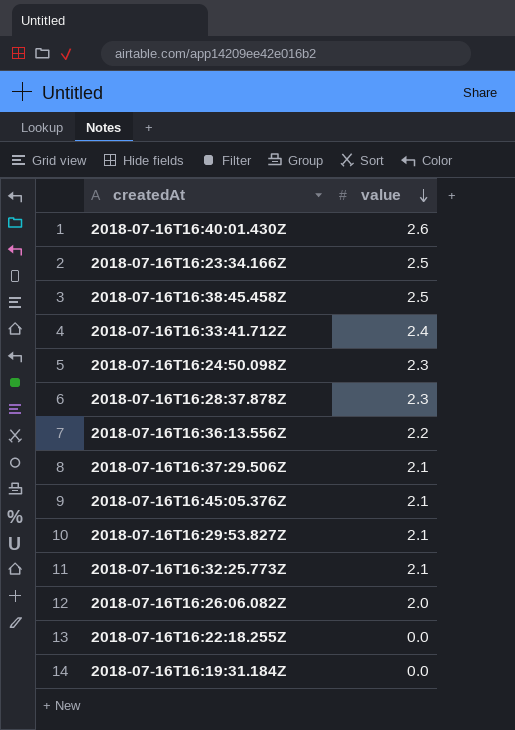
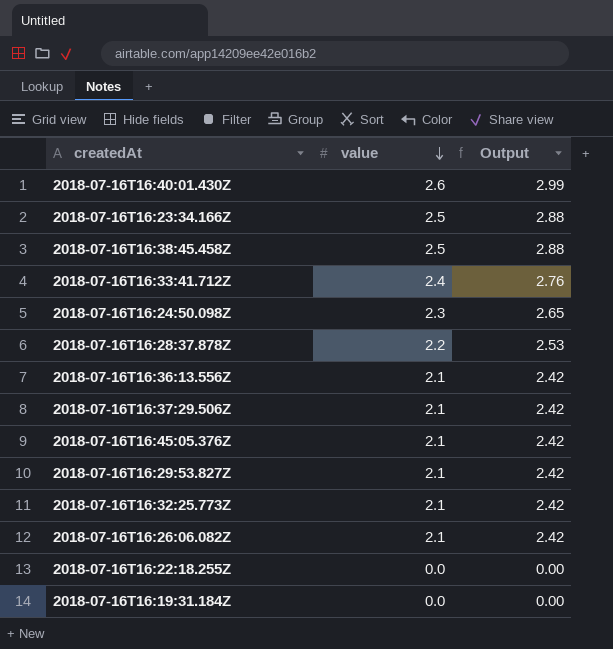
column Output | formula: none -> [value] * 1.15
2018-07-16T16:28:37.878Z | value: 2.3 -> 2.2
2018-07-16T16:36:13.556Z | value: 2.2 -> 2.1
2018-07-16T16:26:06.082Z | value: 2.0 -> 2.1

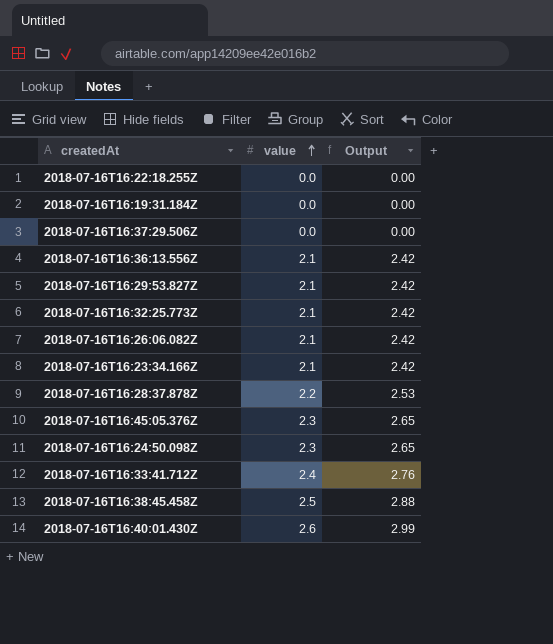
row order: value descending -> value ascending
2018-07-16T16:37:29.506Z | value: 2.1 -> 0.0
2018-07-16T16:37:29.506Z | Output: 2.42 -> 0.00
2018-07-16T16:23:34.166Z | value: 2.5 -> 2.1
2018-07-16T16:23:34.166Z | Output: 2.88 -> 2.42
2018-07-16T16:45:05.376Z | value: 2.1 -> 2.3
2018-07-16T16:45:05.376Z | Output: 2.42 -> 2.65

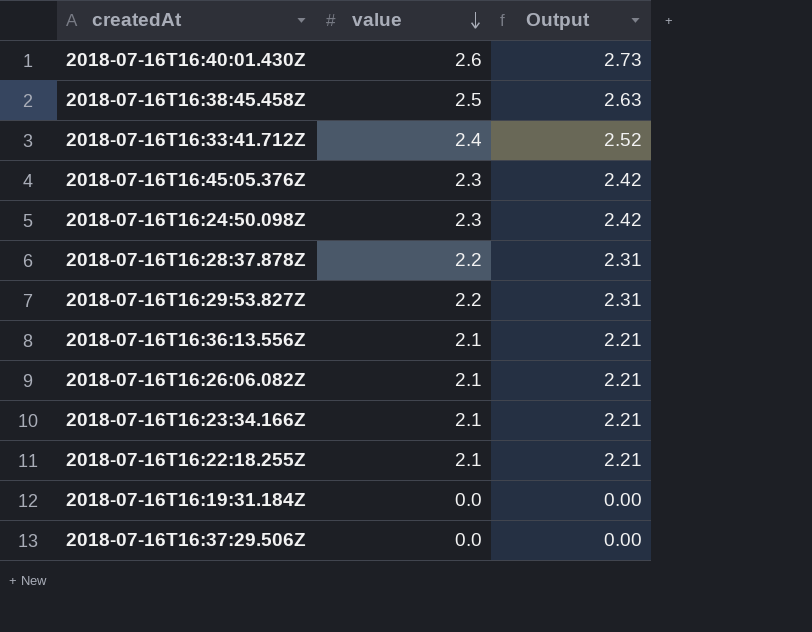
row order: value ascending -> value descending
column Output | formula: [value] * 1.15 -> [value] * 1.05
row 2018-07-16T16:32:25.773Z: 2.1 | 2.42 -> none
2018-07-16T16:29:53.827Z | value: 2.1 -> 2.2
2018-07-16T16:22:18.255Z | value: 0.0 -> 2.1

